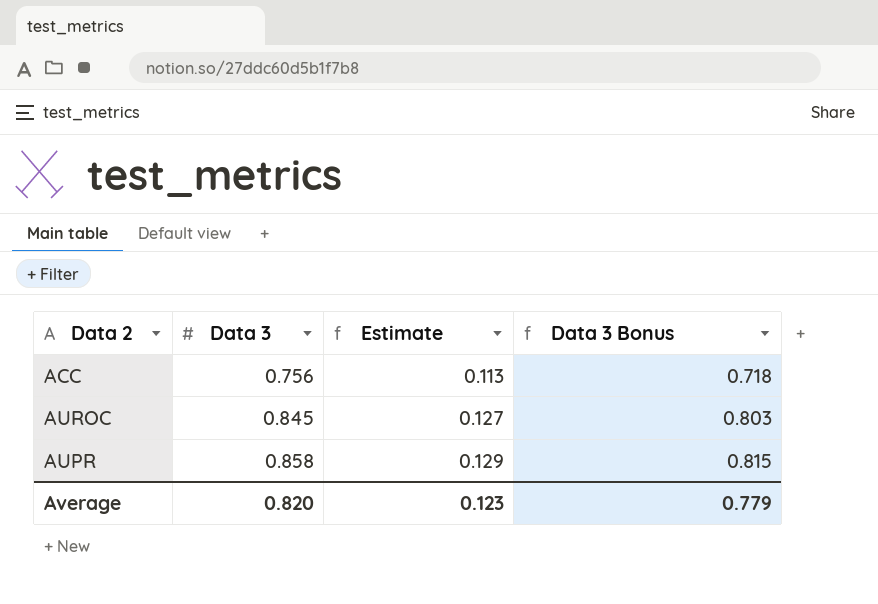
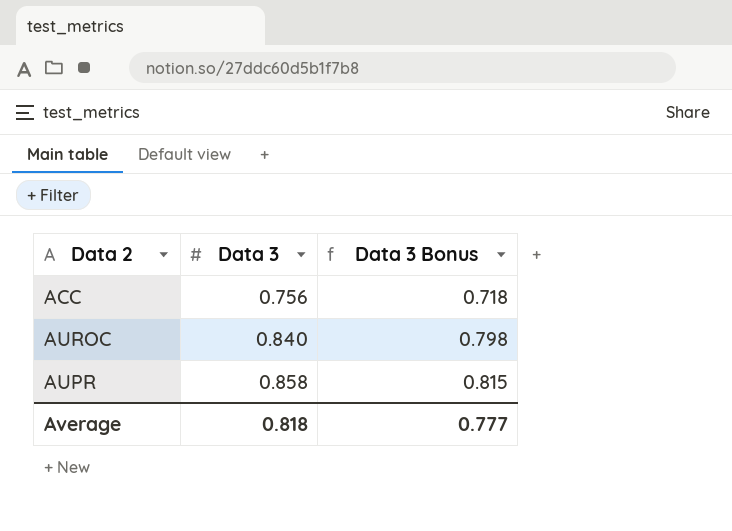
column Estimate | formula: [Data 3] * 0.15 -> none
AUROC | Data 3: 0.845 -> 0.840
AUROC | Data 3 Bonus: 0.803 -> 0.798
Average | Data 3: 0.820 -> 0.818
Average | Data 3 Bonus: 0.779 -> 0.777

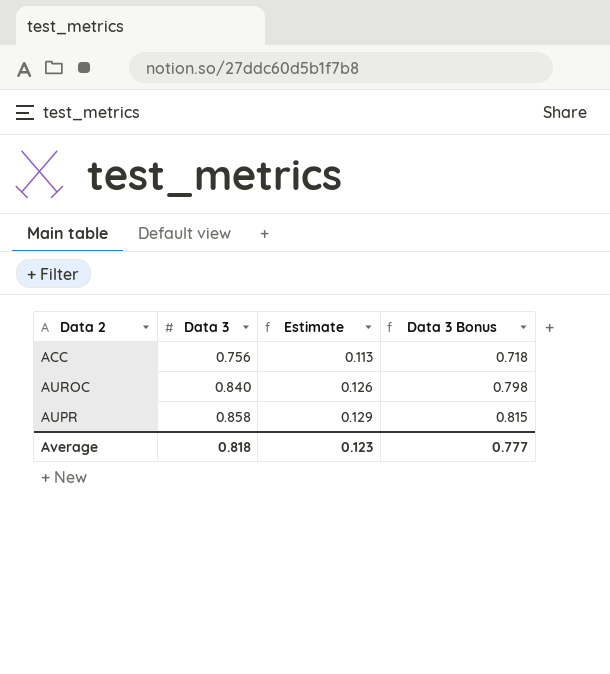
column Estimate | formula: none -> [Data 3] * 0.15

